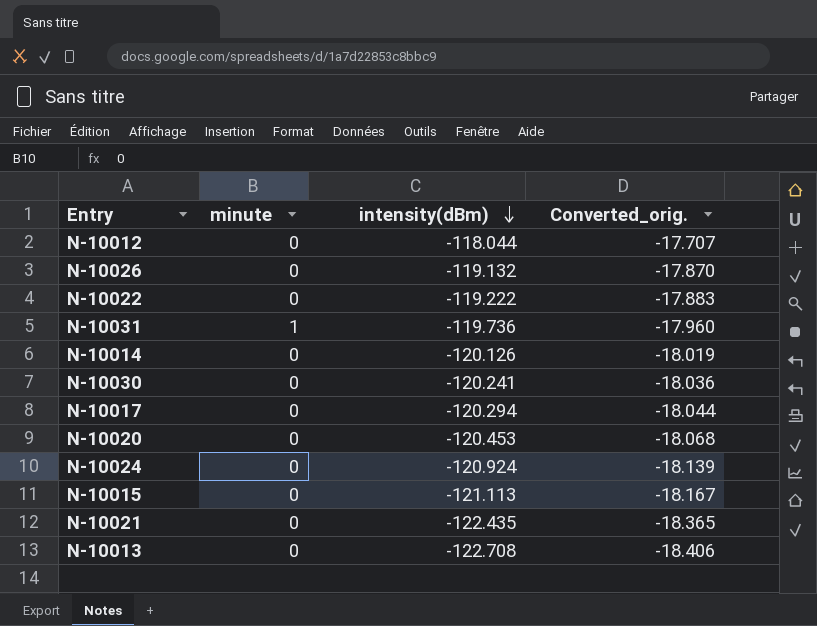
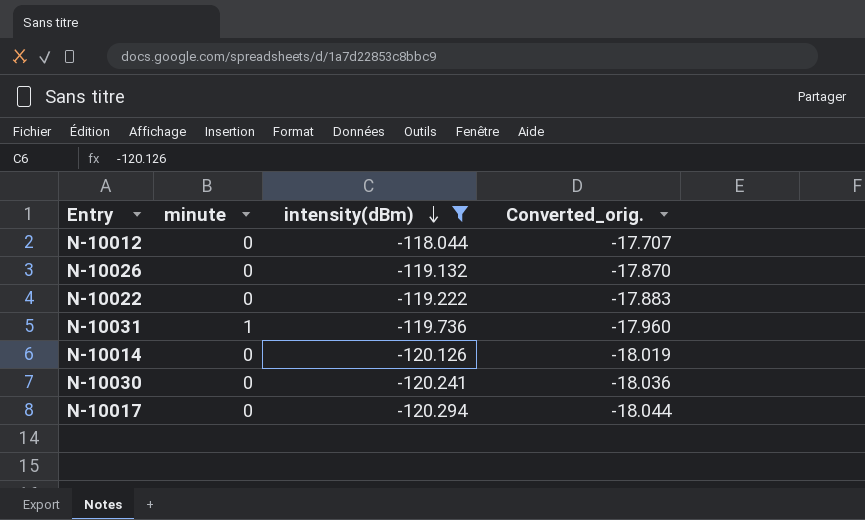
filter: none -> intensity(dBm) >= -120.294

